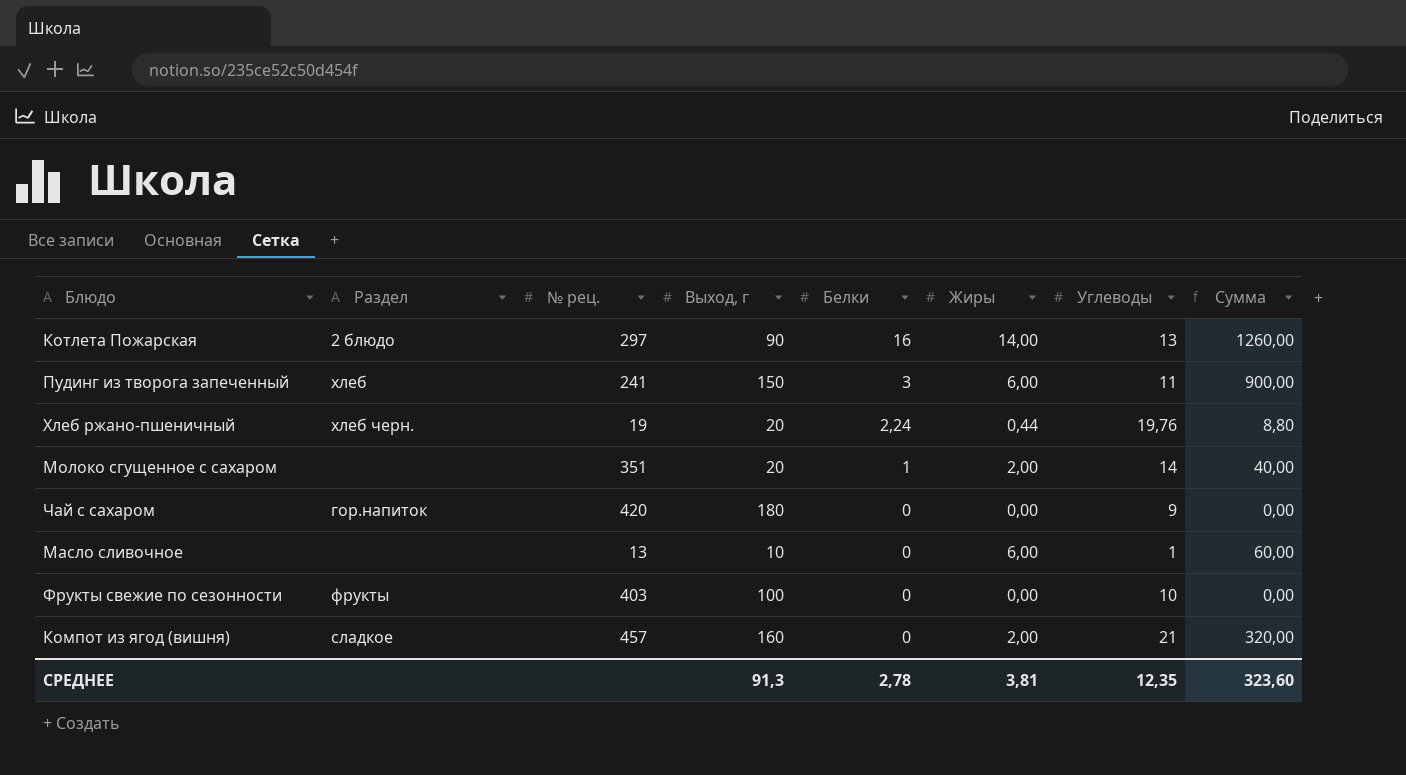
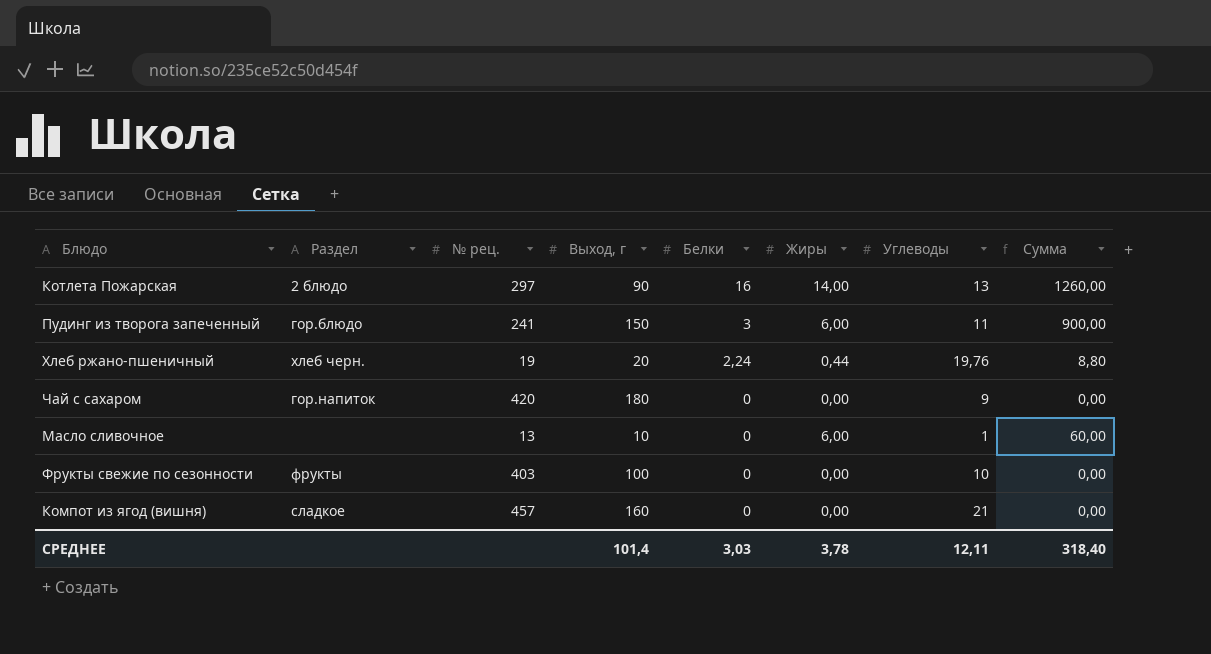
row Молоко сгущенное с сахаром: none | 351 | 20 | 1 | 2,00 | 14 | 40,00 -> none
Пудинг из творога запеченный | Раздел: хлеб -> гор.блюдо
Компот из ягод (вишня) | Жиры: 2,00 -> 0,00
Компот из ягод (вишня) | Сумма: 320,00 -> 0,00
СРЕДНЕЕ | Выход, г: 91,3 -> 101,4
СРЕДНЕЕ | Белки: 2,78 -> 3,03
СРЕДНЕЕ | Жиры: 3,81 -> 3,78
СРЕДНЕЕ | Углеводы: 12,35 -> 12,11
СРЕДНЕЕ | Сумма: 323,60 -> 318,40

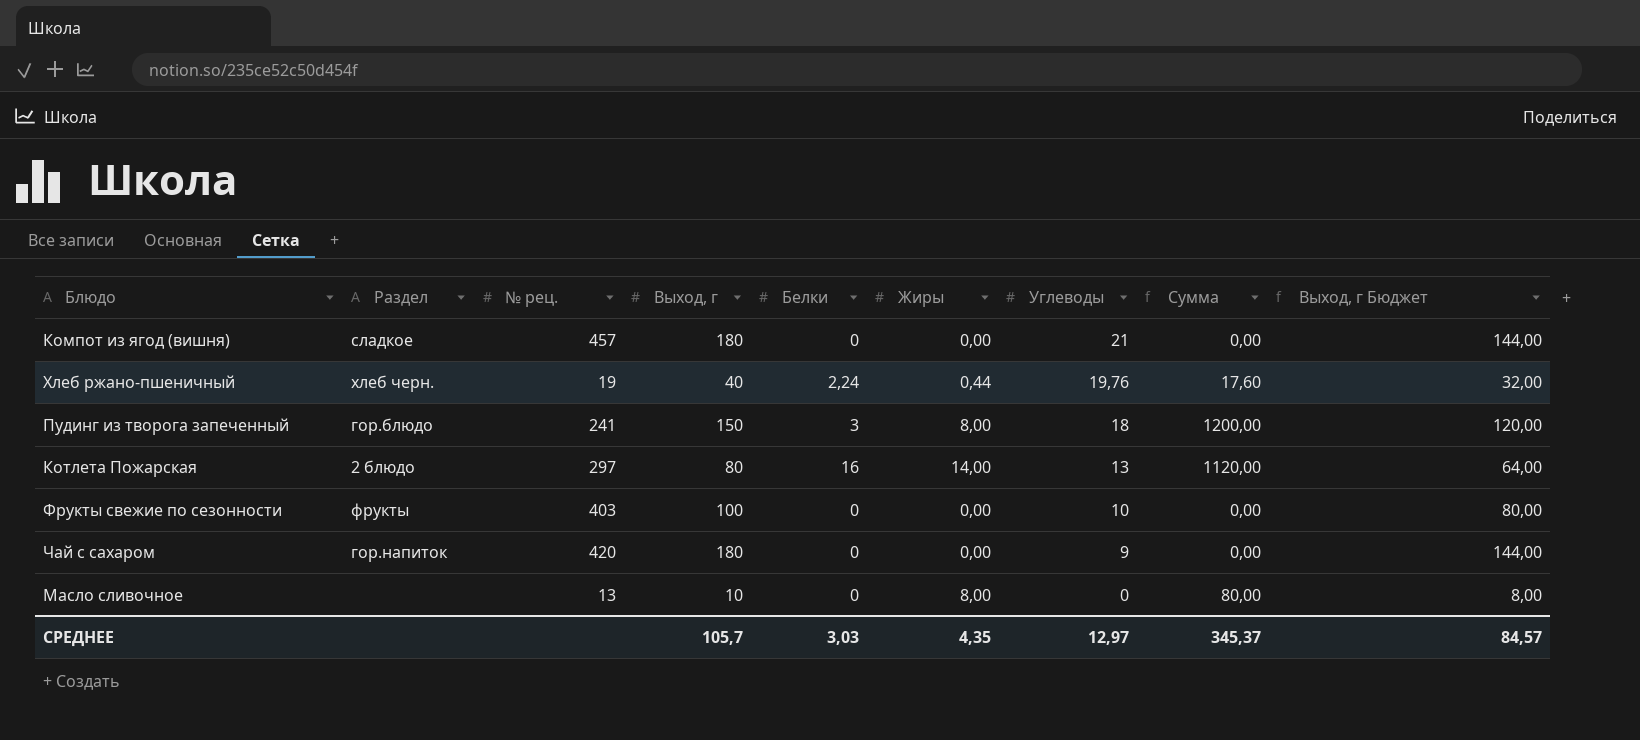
row order: Белки descending -> Углеводы descending
column Выход, г Бюджет | formula: none -> [Выход, г] * 0,8
Компот из ягод (вишня) | Выход, г: 160 -> 180
Хлеб ржано-пшеничный | Выход, г: 20 -> 40
Хлеб ржано-пшеничный | Сумма: 8,80 -> 17,60
Пудинг из творога запеченный | Жиры: 6,00 -> 8,00
Пудинг из творога запеченный | Углеводы: 11 -> 18
Пудинг из творога запеченный | Сумма: 900,00 -> 1200,00
Котлета Пожарская | Выход, г: 90 -> 80
Котлета Пожарская | Сумма: 1260,00 -> 1120,00
Масло сливочное | Жиры: 6,00 -> 8,00
Масло сливочное | Углеводы: 1 -> 0
Масло сливочное | Сумма: 60,00 -> 80,00
СРЕДНЕЕ | Выход, г: 101,4 -> 105,7
СРЕДНЕЕ | Жиры: 3,78 -> 4,35
СРЕДНЕЕ | Углеводы: 12,11 -> 12,97
СРЕДНЕЕ | Сумма: 318,40 -> 345,37

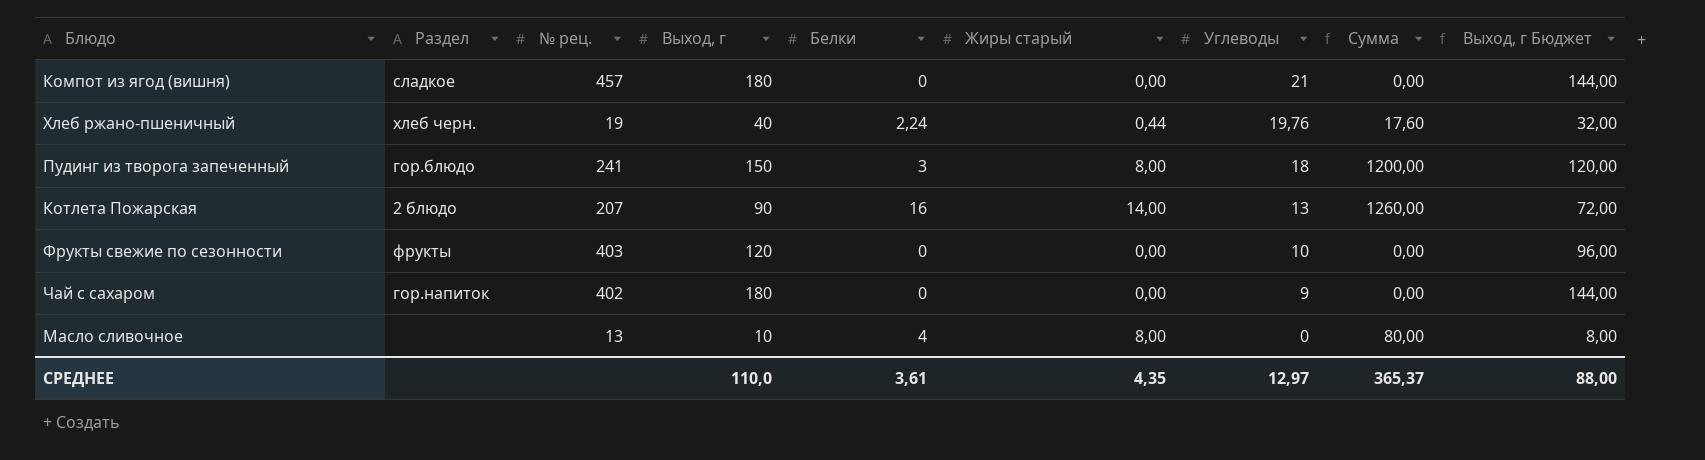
column name: Жиры -> Жиры старый
Котлета Пожарская | № рец.: 297 -> 207
Котлета Пожарская | Выход, г: 80 -> 90
Котлета Пожарская | Сумма: 1120,00 -> 1260,00
Котлета Пожарская | Выход, г Бюджет: 64,00 -> 72,00
Фрукты свежие по сезонности | Выход, г: 100 -> 120
Фрукты свежие по сезонности | Выход, г Бюджет: 80,00 -> 96,00
Чай с сахаром | № рец.: 420 -> 402
Масло сливочное | Белки: 0 -> 4
СРЕДНЕЕ | Выход, г: 105,7 -> 110,0
СРЕДНЕЕ | Белки: 3,03 -> 3,61
СРЕДНЕЕ | Сумма: 345,37 -> 365,37
СРЕДНЕЕ | Выход, г Бюджет: 84,57 -> 88,00

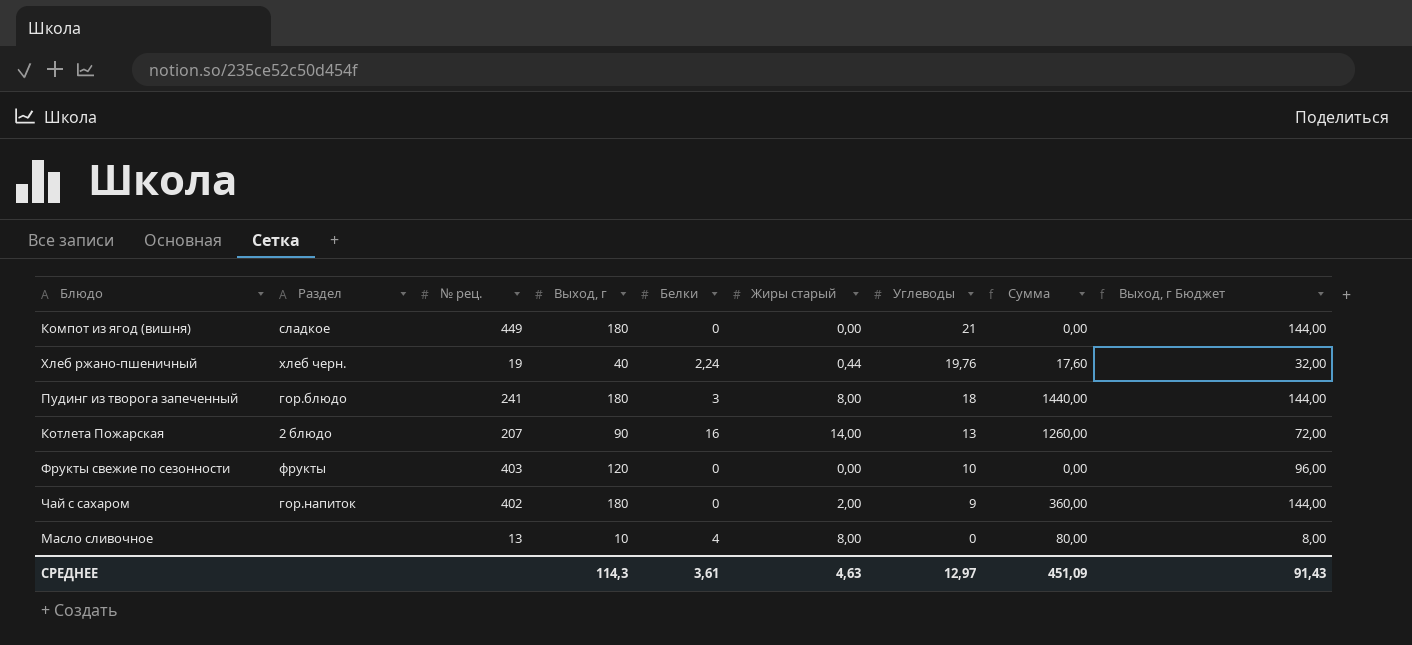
Компот из ягод (вишня) | № рец.: 457 -> 449
Пудинг из творога запеченный | Выход, г: 150 -> 180
Пудинг из творога запеченный | Сумма: 1200,00 -> 1440,00
Пудинг из творога запеченный | Выход, г Бюджет: 120,00 -> 144,00
Чай с сахаром | Жиры старый: 0,00 -> 2,00
Чай с сахаром | Сумма: 0,00 -> 360,00
СРЕДНЕЕ | Выход, г: 110,0 -> 114,3
СРЕДНЕЕ | Жиры старый: 4,35 -> 4,63
СРЕДНЕЕ | Сумма: 365,37 -> 451,09
СРЕДНЕЕ | Выход, г Бюджет: 88,00 -> 91,43

